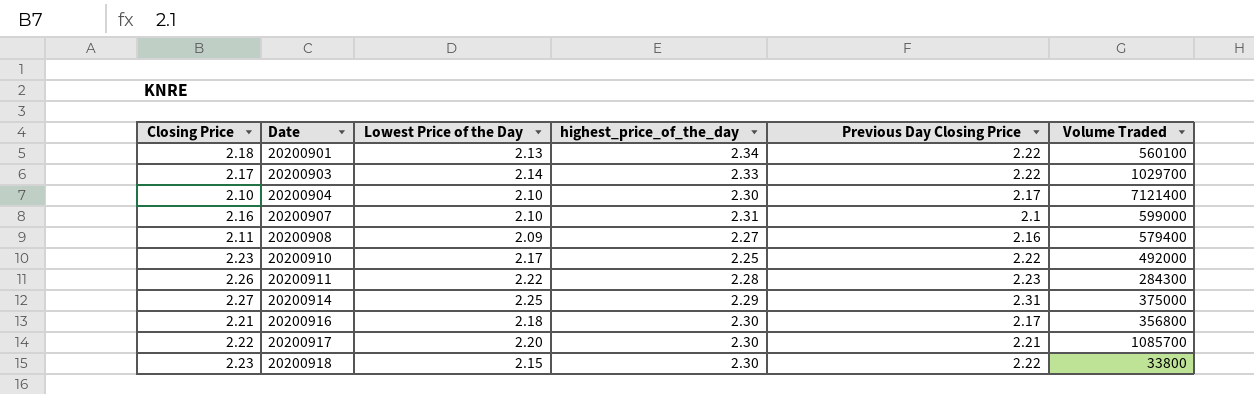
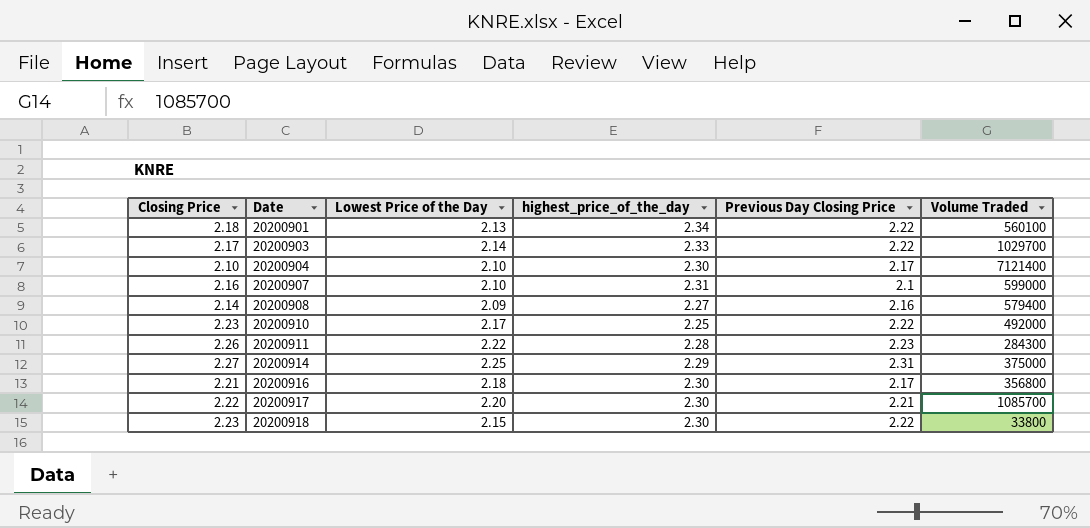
20200908 | Closing Price: 2.11 -> 2.14

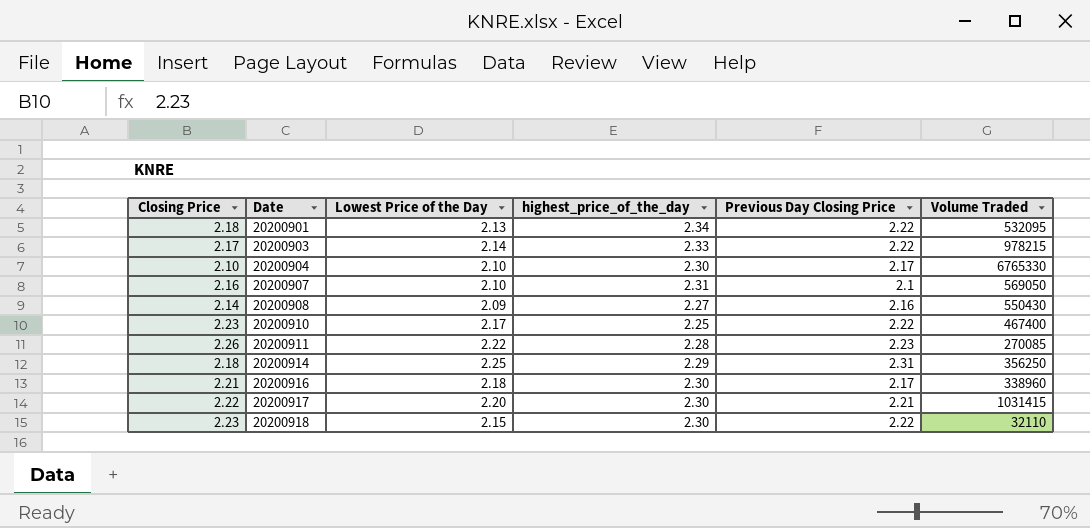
20200901 | Volume Traded: 560100 -> 532095
20200903 | Volume Traded: 1029700 -> 978215
20200904 | Volume Traded: 7121400 -> 6765330
20200907 | Volume Traded: 599000 -> 569050
20200908 | Volume Traded: 579400 -> 550430
20200910 | Volume Traded: 492000 -> 467400
20200911 | Volume Traded: 284300 -> 270085
20200914 | Closing Price: 2.27 -> 2.18
20200914 | Volume Traded: 375000 -> 356250
20200916 | Volume Traded: 356800 -> 338960
20200917 | Volume Traded: 1085700 -> 1031415
20200918 | Volume Traded: 33800 -> 32110

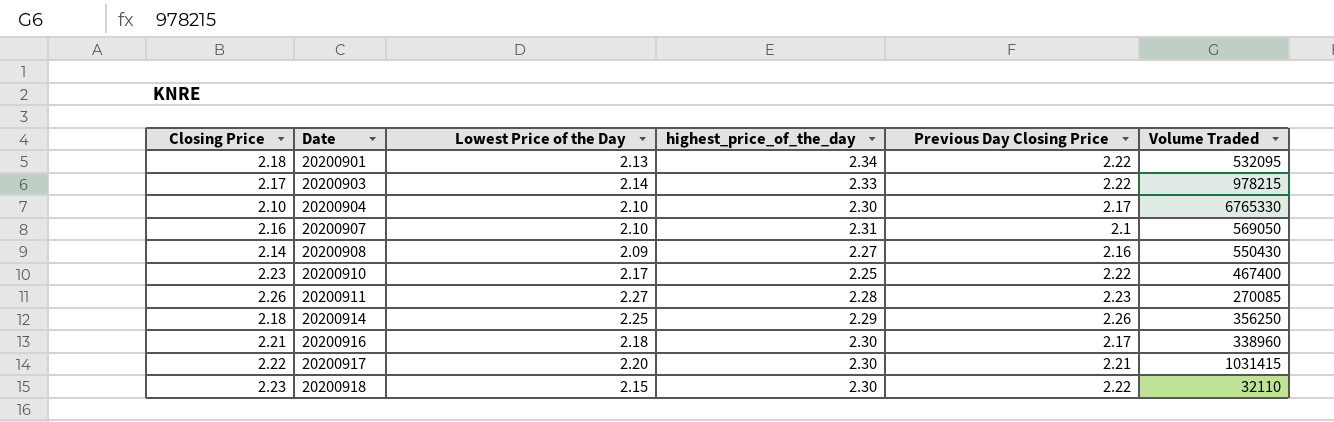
20200911 | Lowest Price of the Day: 2.22 -> 2.27
20200914 | Previous Day Closing Price: 2.31 -> 2.26

